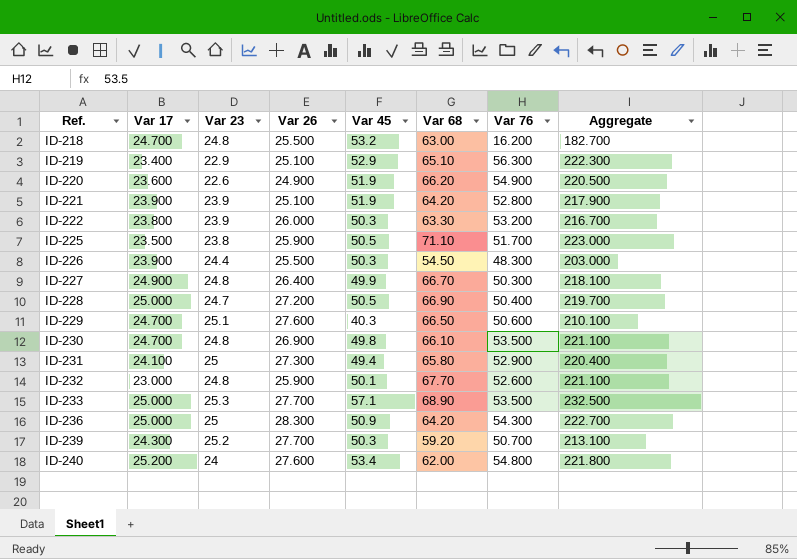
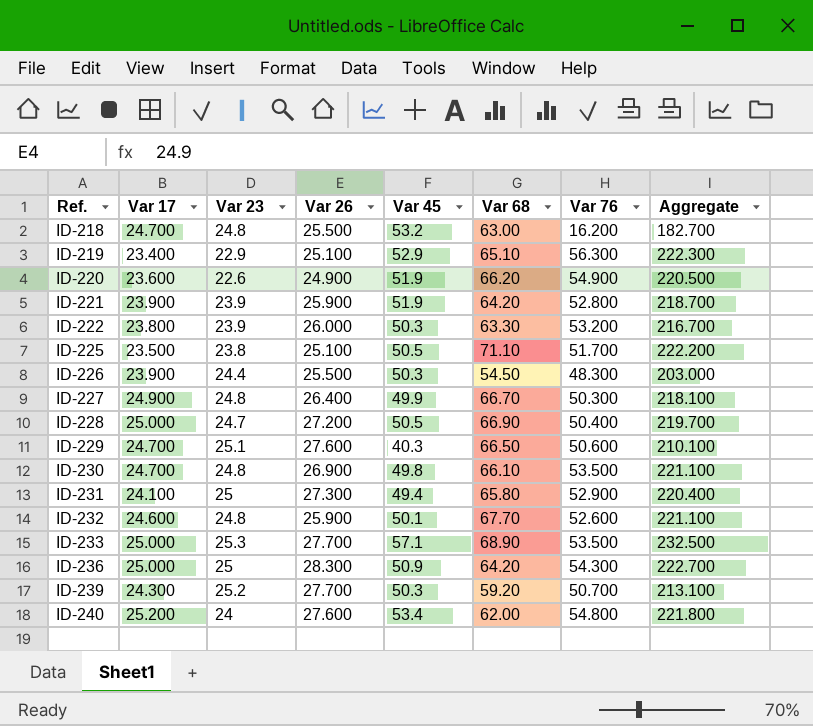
ID-221 | Var 26: 25.100 -> 25.900
ID-221 | Aggregate: 217.900 -> 218.700
ID-225 | Var 26: 25.900 -> 25.100
ID-225 | Aggregate: 223.000 -> 222.200
ID-232 | Var 17: 23.000 -> 24.600

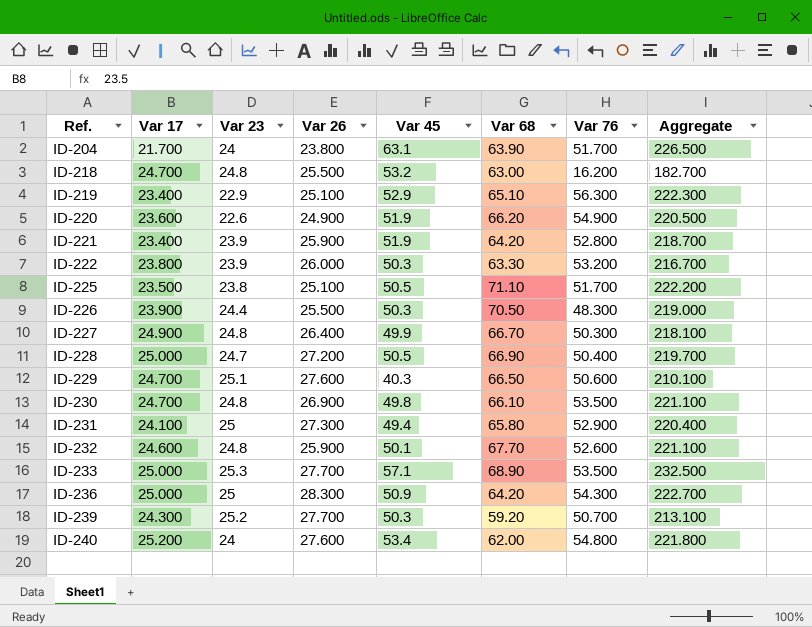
row ID-204: none -> 21.700 | 24 | 23.800 | 63.1 | 63.90 | 51.700 | 226.500
ID-221 | Var 17: 23.900 -> 23.400
ID-226 | Var 68: 54.50 -> 70.50
ID-226 | Aggregate: 203.000 -> 219.000

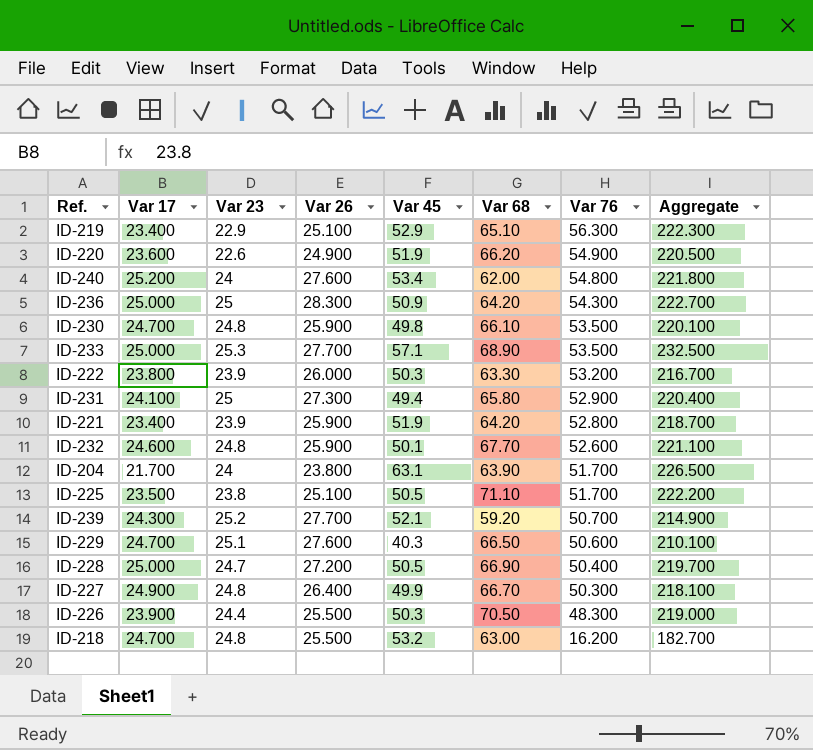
row order: Ref. ascending -> Var 76 descending
ID-230 | Var 26: 26.900 -> 25.900
ID-230 | Aggregate: 221.100 -> 220.100
ID-239 | Var 45: 50.3 -> 52.1
ID-239 | Aggregate: 213.100 -> 214.900

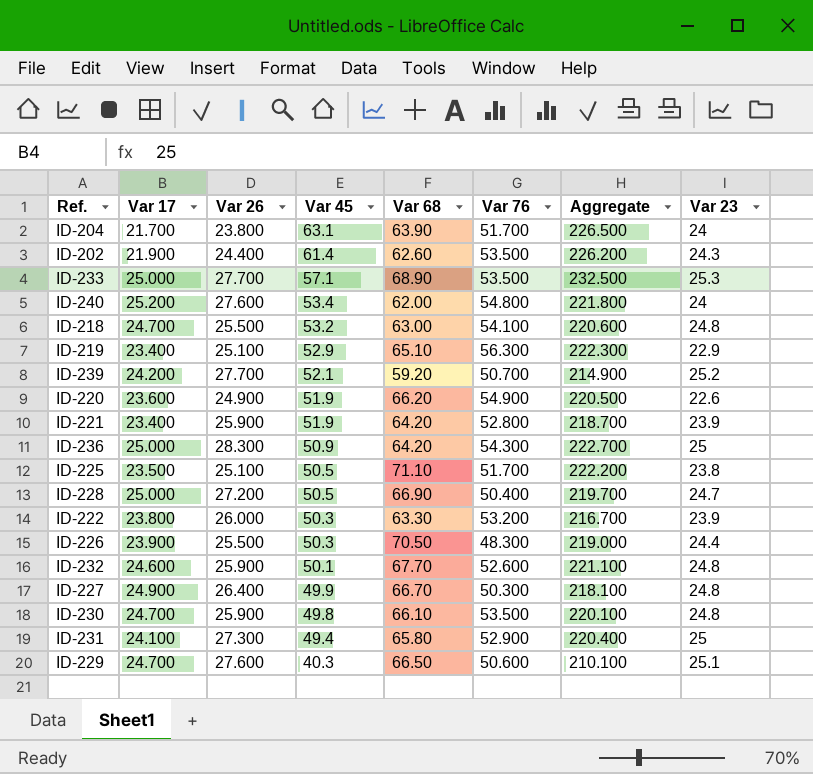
row order: Var 76 descending -> Var 45 descending
column Var 23 | position: 3 -> 8
row ID-202: none -> 21.900 | 24.400 | 61.4 | 62.60 | 53.500 | 226.200 | 24.3
ID-218 | Var 76: 16.200 -> 54.100
ID-218 | Aggregate: 182.700 -> 220.600
ID-239 | Var 17: 24.300 -> 24.200

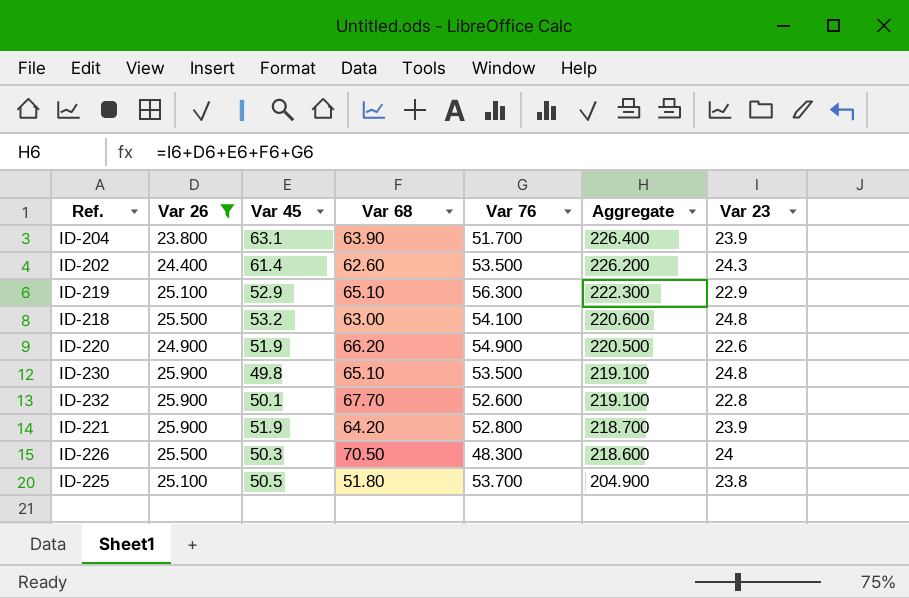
filter: none -> Var 26 <= 25.900
row order: Var 45 descending -> Aggregate descending
column Var 17 | position: 2 -> none
ID-204 | Aggregate: 226.500 -> 226.400
ID-204 | Var 23: 24 -> 23.9
ID-230 | Var 68: 66.10 -> 65.10
ID-230 | Aggregate: 220.100 -> 219.100
ID-232 | Aggregate: 221.100 -> 219.100
ID-232 | Var 23: 24.8 -> 22.8
ID-226 | Aggregate: 219.000 -> 218.600
ID-226 | Var 23: 24.4 -> 24
ID-225 | Var 68: 71.10 -> 51.80
ID-225 | Var 76: 51.700 -> 53.700
ID-225 | Aggregate: 222.200 -> 204.900

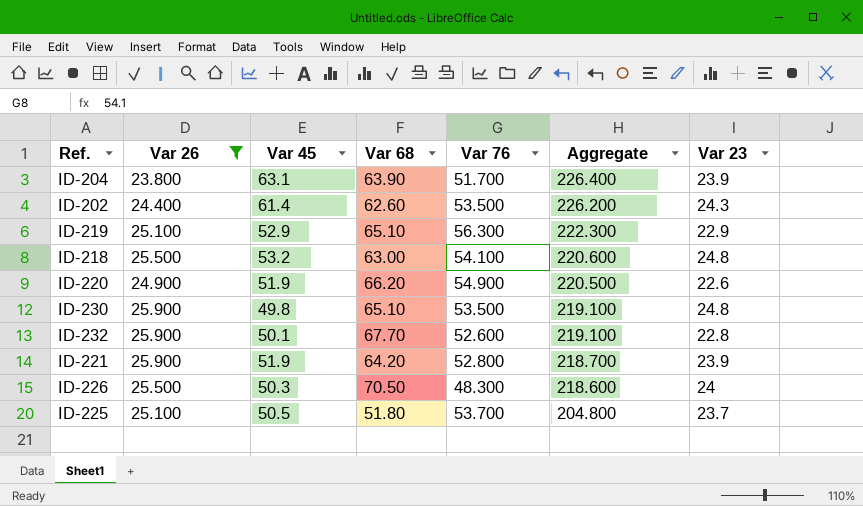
ID-225 | Aggregate: 204.900 -> 204.800
ID-225 | Var 23: 23.8 -> 23.7

